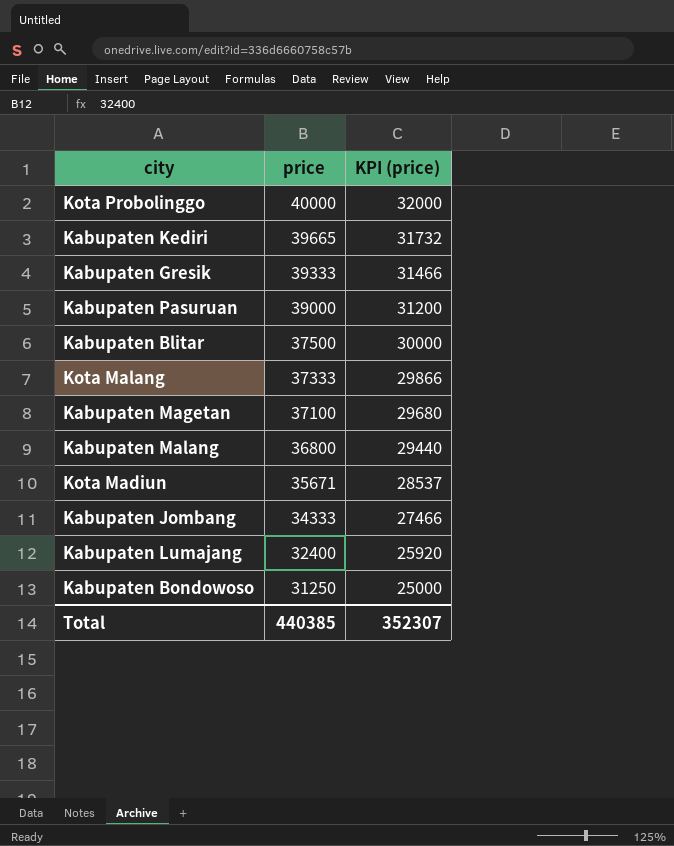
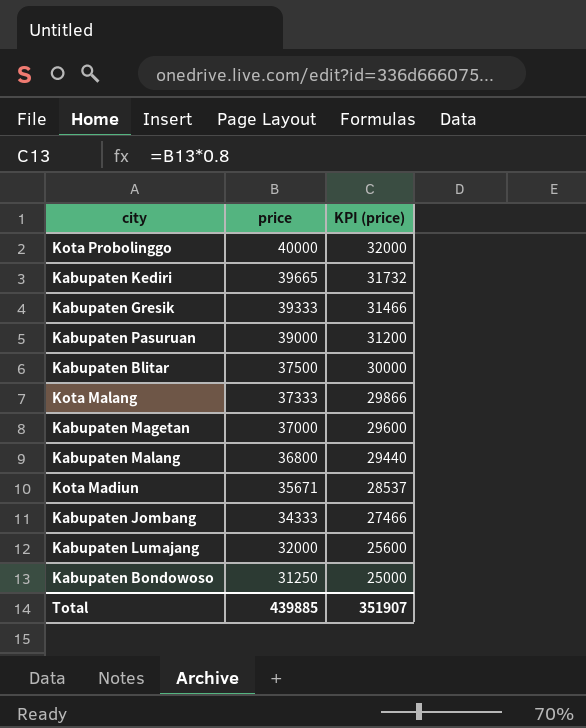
Kabupaten Magetan | price: 37100 -> 37000
Kabupaten Magetan | KPI (price): 29680 -> 29600
Kabupaten Lumajang | price: 32400 -> 32000
Kabupaten Lumajang | KPI (price): 25920 -> 25600
Total | price: 440385 -> 439885
Total | KPI (price): 352307 -> 351907

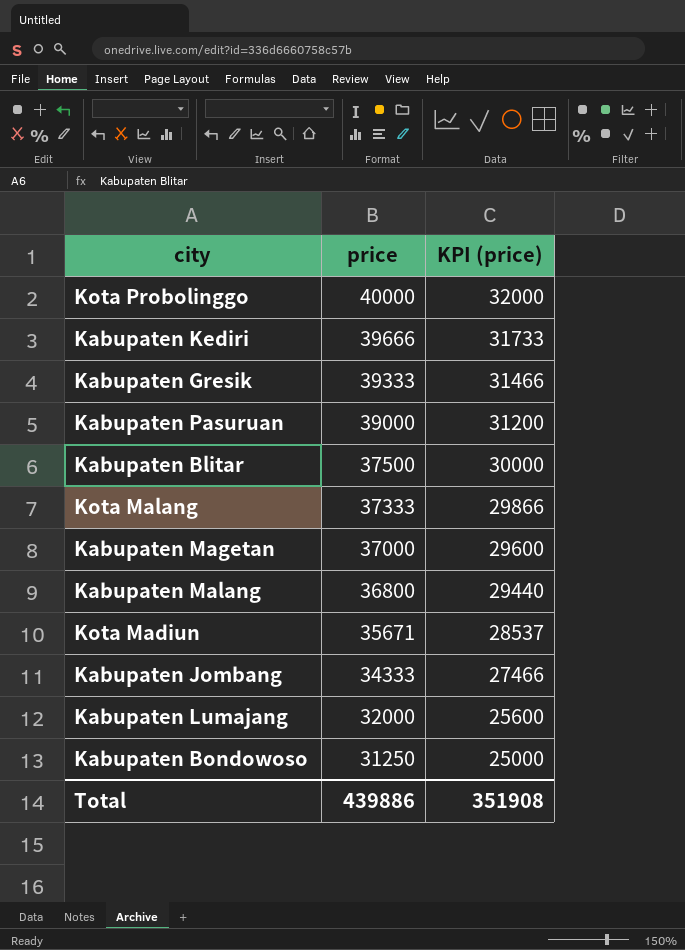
Kabupaten Kediri | price: 39665 -> 39666
Kabupaten Kediri | KPI (price): 31732 -> 31733
Total | price: 439885 -> 439886
Total | KPI (price): 351907 -> 351908

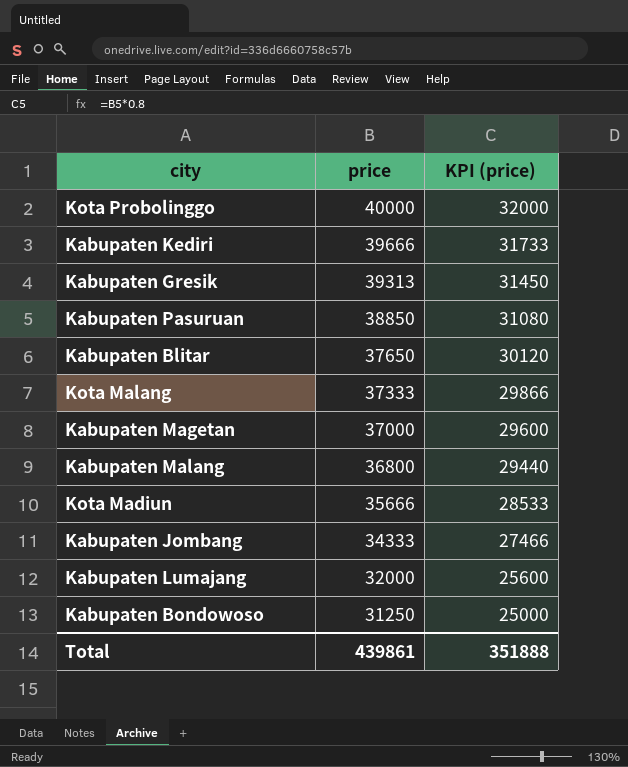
Kabupaten Gresik | price: 39333 -> 39313
Kabupaten Gresik | KPI (price): 31466 -> 31450
Kabupaten Pasuruan | price: 39000 -> 38850
Kabupaten Pasuruan | KPI (price): 31200 -> 31080
Kabupaten Blitar | price: 37500 -> 37650
Kabupaten Blitar | KPI (price): 30000 -> 30120
Kota Madiun | price: 35671 -> 35666
Kota Madiun | KPI (price): 28537 -> 28533
Total | price: 439886 -> 439861
Total | KPI (price): 351908 -> 351888

